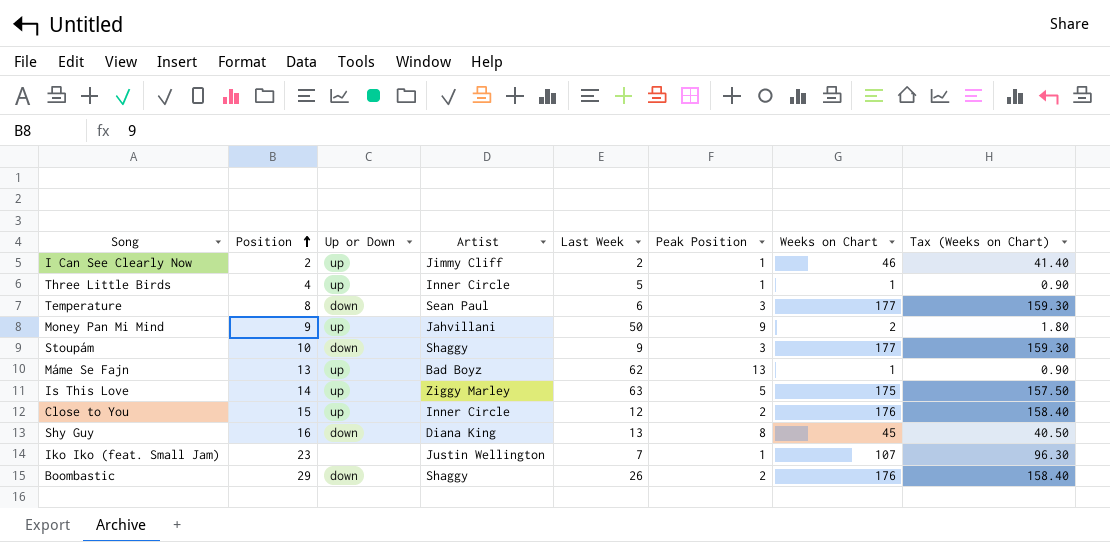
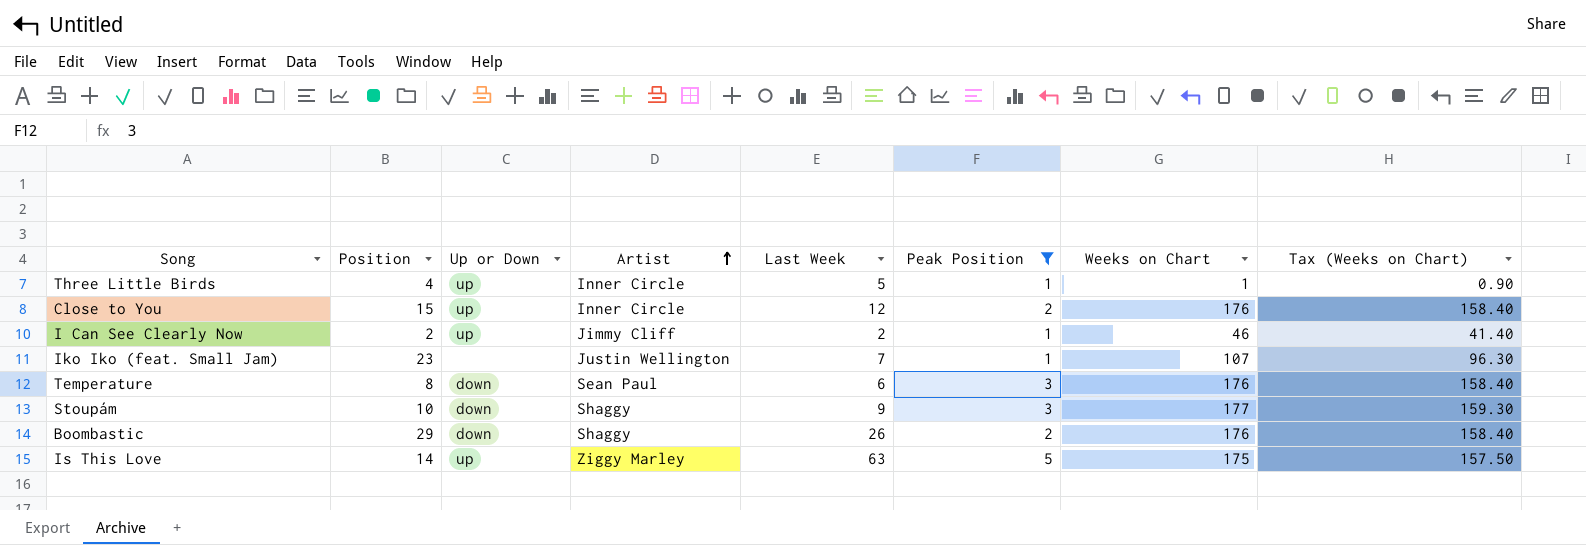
filter: none -> Peak Position <= 5
row order: Position ascending -> Artist ascending
Temperature | Weeks on Chart: 177 -> 176
Temperature | Tax (Weeks on Chart): 159.30 -> 158.40

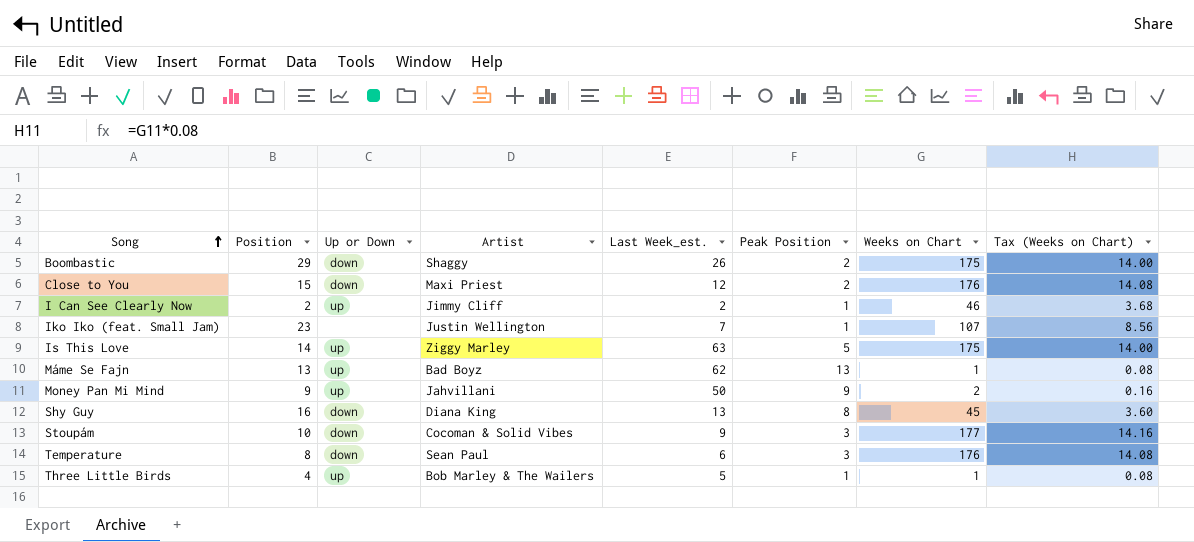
filter: Peak Position <= 5 -> none
row order: Artist ascending -> Song ascending
column name: Last Week -> Last Week_est.
column Tax (Weeks on Chart) | formula: [Weeks on Chart] * 0.9 -> [Weeks on Chart] * 0.08
Boombastic | Weeks on Chart: 176 -> 175
Close to You | Up or Down: up -> down
Close to You | Artist: Inner Circle -> Maxi Priest
Stoupám | Artist: Shaggy -> Cocoman & Solid Vibes
Three Little Birds | Artist: Inner Circle -> Bob Marley & The Wailers

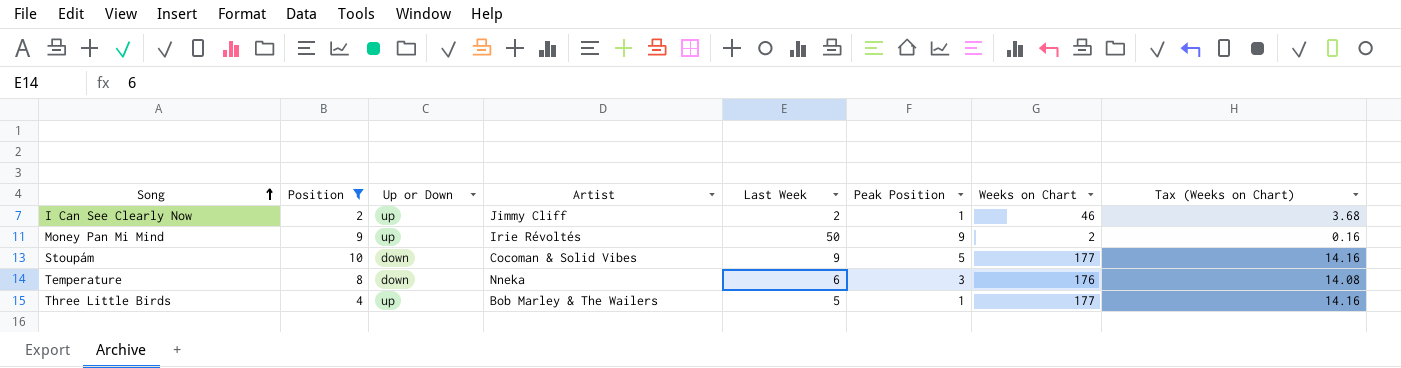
filter: none -> Position <= 10
column name: Last Week_est. -> Last Week
Money Pan Mi Mind | Artist: Jahvillani -> Irie Révoltés
Stoupám | Peak Position: 3 -> 5
Temperature | Artist: Sean Paul -> Nneka
Three Little Birds | Weeks on Chart: 1 -> 177
Three Little Birds | Tax (Weeks on Chart): 0.08 -> 14.16

